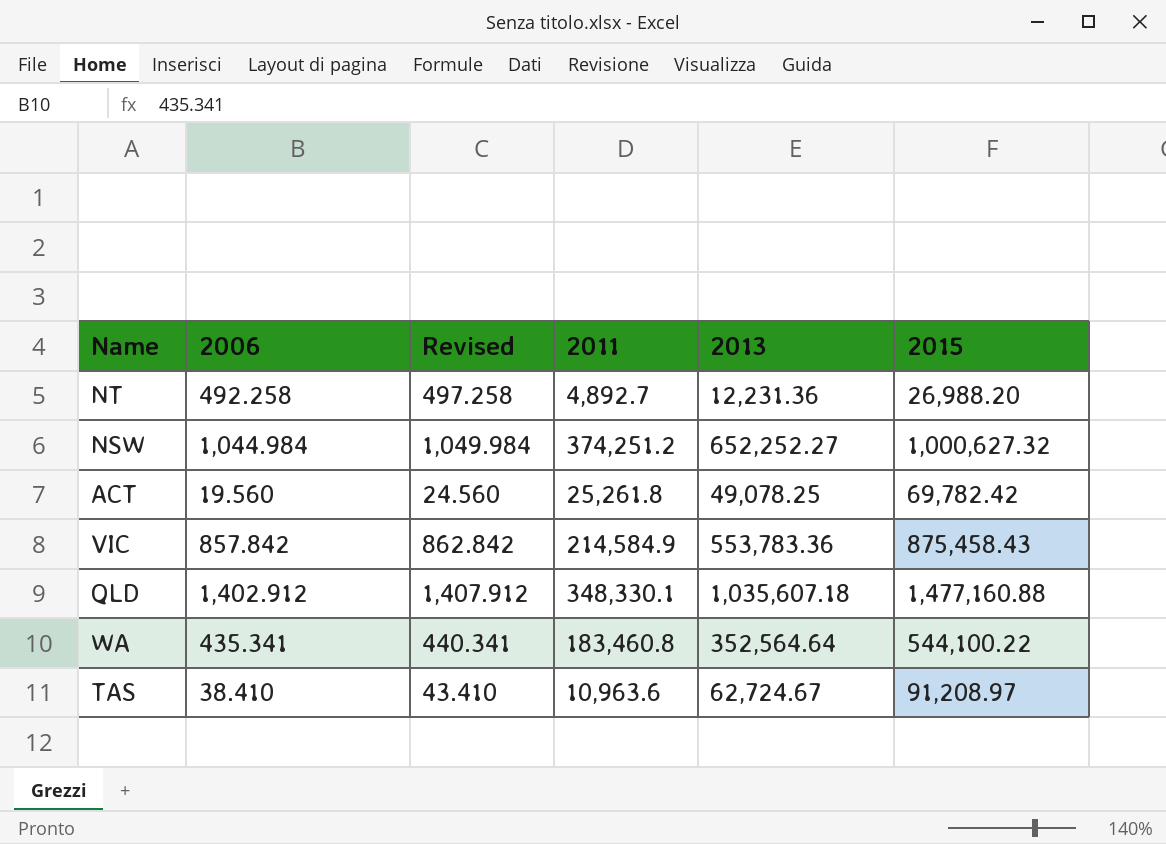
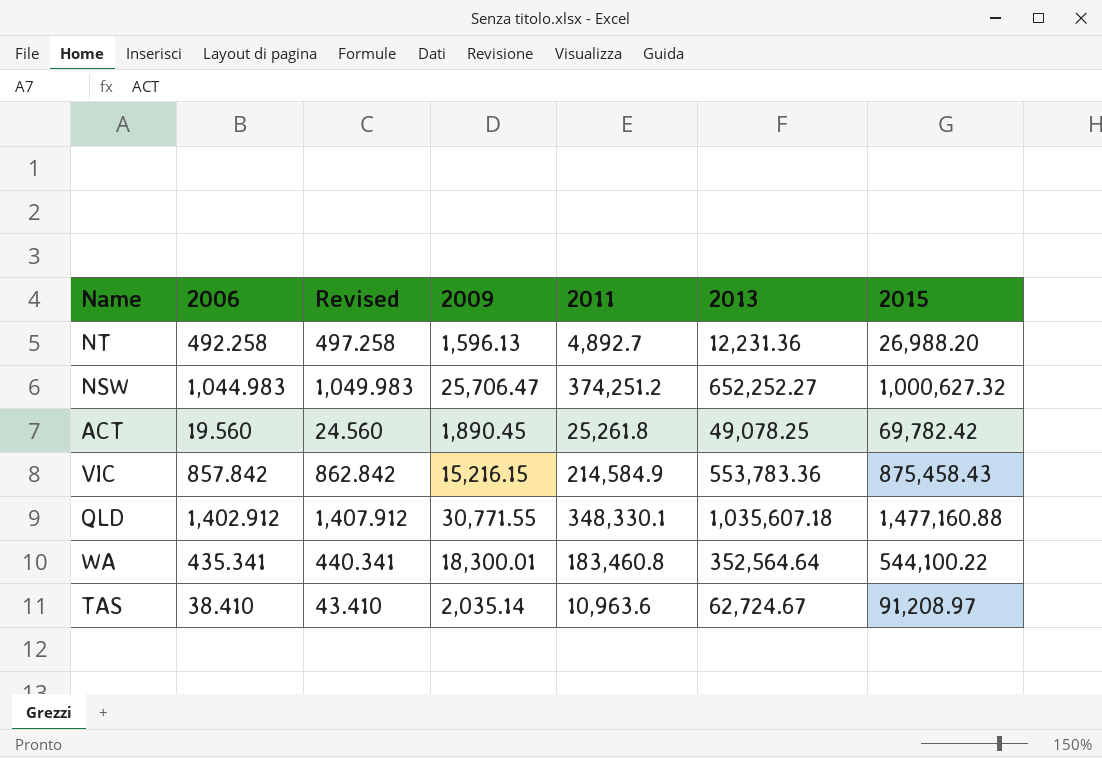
column 2009 | position: none -> 4
NSW | 2006: 1,044.984 -> 1,044.983
NSW | Revised: 1,049.984 -> 1,049.983

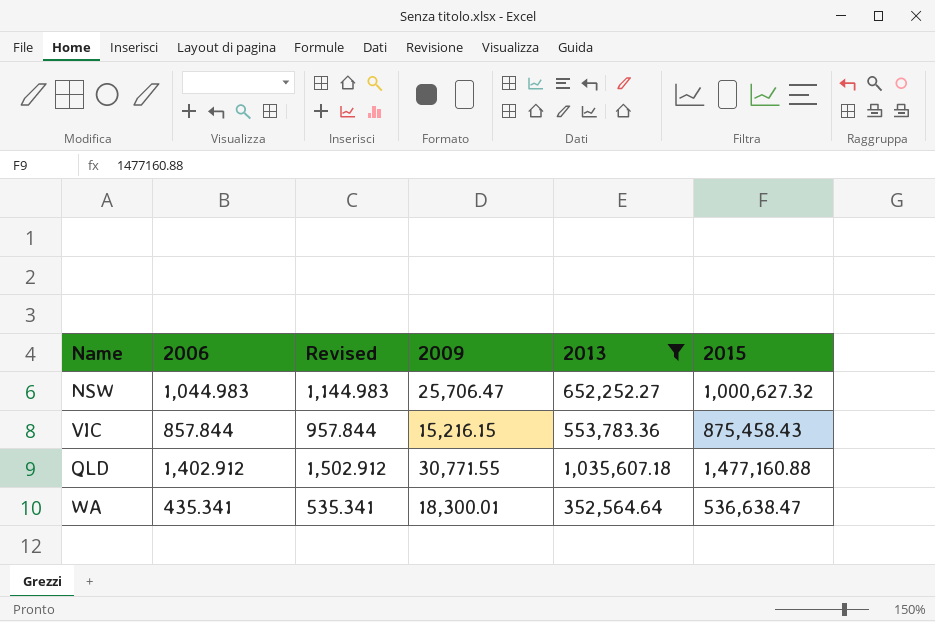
filter: none -> 2013 >= 352,564.64
column 2011 | position: 5 -> none
column Revised | formula: [2006] + 5 -> [2006] + 100
VIC | 2006: 857.842 -> 857.844
WA | 2015: 544,100.22 -> 536,638.47

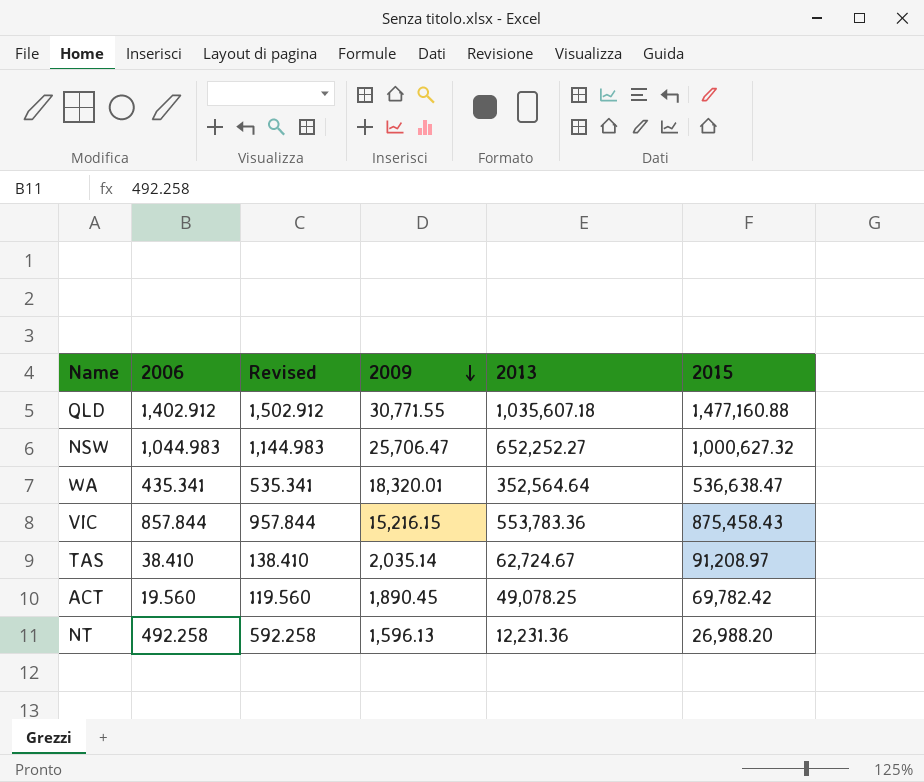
filter: 2013 >= 352,564.64 -> none
row order: none -> 2009 descending
WA | 2009: 18,300.01 -> 18,320.01

